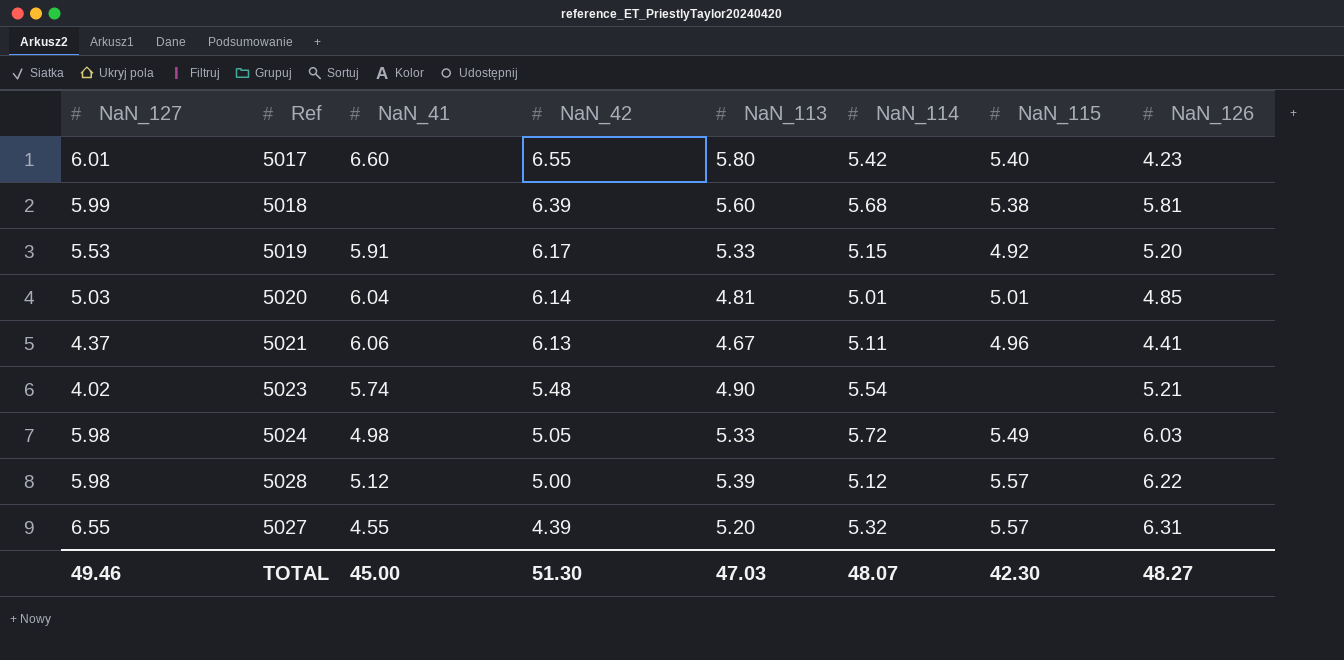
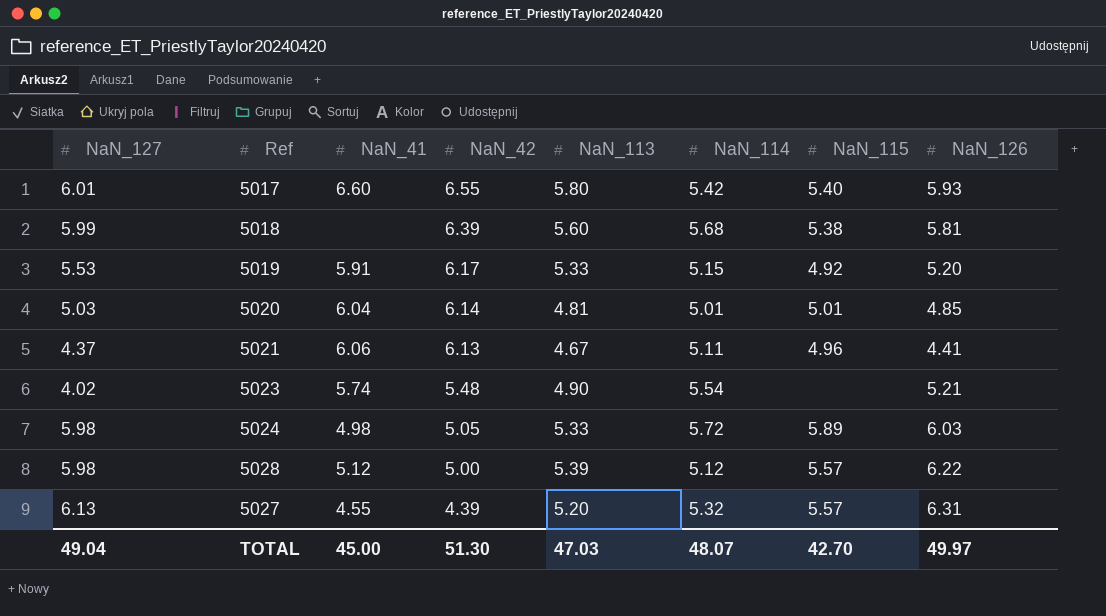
5017 | NaN_126: 4.23 -> 5.93
5024 | NaN_115: 5.49 -> 5.89
5027 | NaN_127: 6.55 -> 6.13
TOTAL | NaN_127: 49.46 -> 49.04
TOTAL | NaN_115: 42.30 -> 42.70
TOTAL | NaN_126: 48.27 -> 49.97

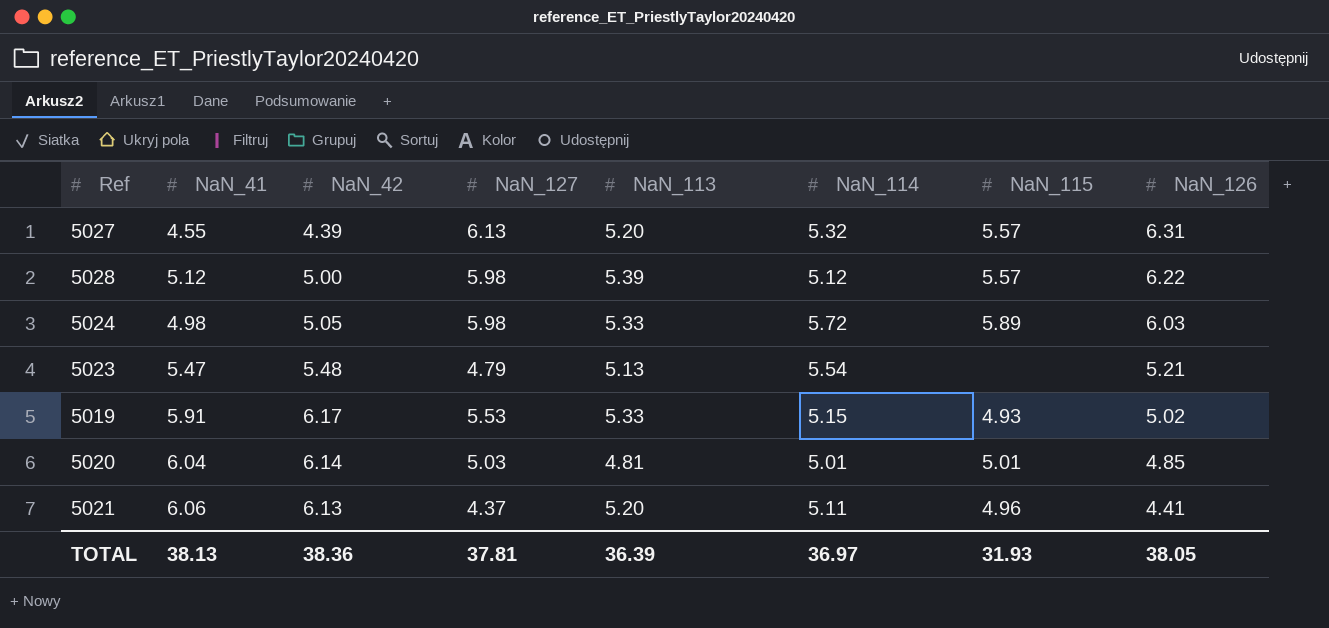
row order: NaN_42 descending -> NaN_126 descending
column NaN_127 | position: 1 -> 4
row 5017: 6.01 | 6.60 | 6.55 | 5.80 | 5.42 | 5.40 | 5.93 -> none
row 5018: 5.99 | none | 6.39 | 5.60 | 5.68 | 5.38 | 5.81 -> none
5023 | NaN_41: 5.74 -> 5.47
5023 | NaN_127: 4.02 -> 4.79
5023 | NaN_113: 4.90 -> 5.13
5019 | NaN_115: 4.92 -> 4.93
5019 | NaN_126: 5.20 -> 5.02
5021 | NaN_113: 4.67 -> 5.20
TOTAL | NaN_41: 45.00 -> 38.13
TOTAL | NaN_42: 51.30 -> 38.36
TOTAL | NaN_127: 49.04 -> 37.81
TOTAL | NaN_113: 47.03 -> 36.39
TOTAL | NaN_114: 48.07 -> 36.97
TOTAL | NaN_115: 42.70 -> 31.93
TOTAL | NaN_126: 49.97 -> 38.05

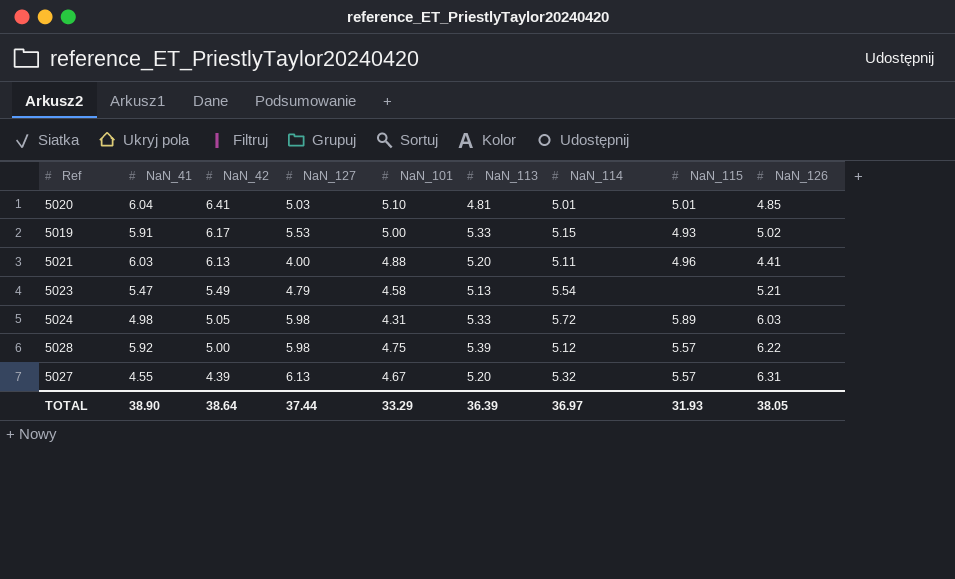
row order: NaN_126 descending -> NaN_42 descending
column NaN_101 | position: none -> 5
5020 | NaN_42: 6.14 -> 6.41
5021 | NaN_41: 6.06 -> 6.03
5021 | NaN_127: 4.37 -> 4.00
5023 | NaN_42: 5.48 -> 5.49
5028 | NaN_41: 5.12 -> 5.92
TOTAL | NaN_41: 38.13 -> 38.90
TOTAL | NaN_42: 38.36 -> 38.64
TOTAL | NaN_127: 37.81 -> 37.44

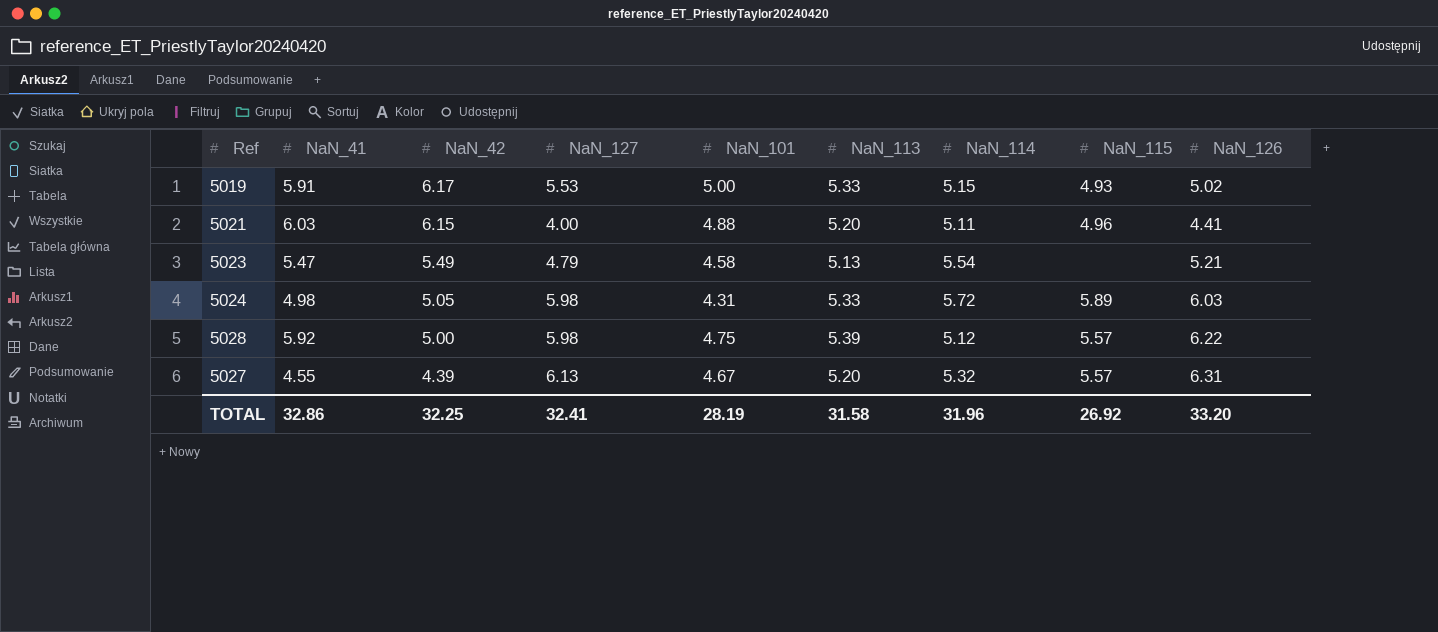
row 5020: 6.04 | 6.41 | 5.03 | 5.10 | 4.81 | 5.01 | 5.01 | 4.85 -> none
5021 | NaN_42: 6.13 -> 6.15
TOTAL | NaN_41: 38.90 -> 32.86
TOTAL | NaN_42: 38.64 -> 32.25
TOTAL | NaN_127: 37.44 -> 32.41
TOTAL | NaN_101: 33.29 -> 28.19
TOTAL | NaN_113: 36.39 -> 31.58
TOTAL | NaN_114: 36.97 -> 31.96
TOTAL | NaN_115: 31.93 -> 26.92
TOTAL | NaN_126: 38.05 -> 33.20

